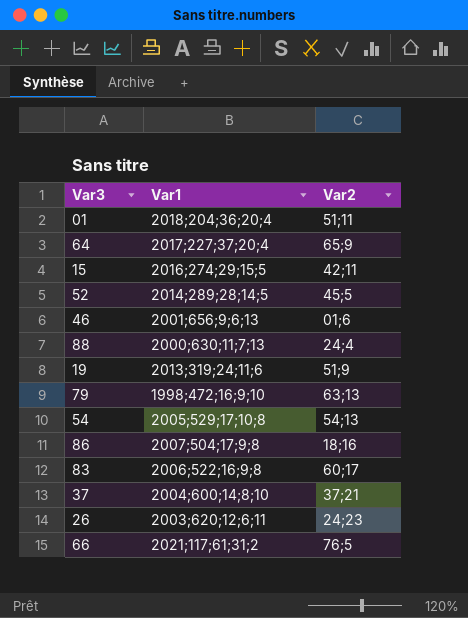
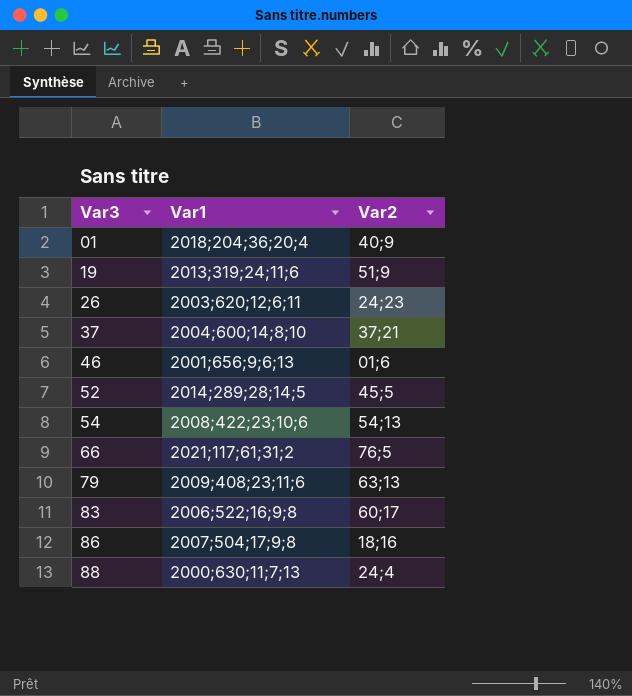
row order: none -> Var3 ascending
row 64: 2017;227;37;20;4 | 65;9 -> none
row 15: 2016;274;29;15;5 | 42;11 -> none
01 | Var2: 51;11 -> 40;9
54 | Var1: 2005;529;17;10;8 -> 2008;422;23;10;6
79 | Var1: 1998;472;16;9;10 -> 2009;408;23;11;6

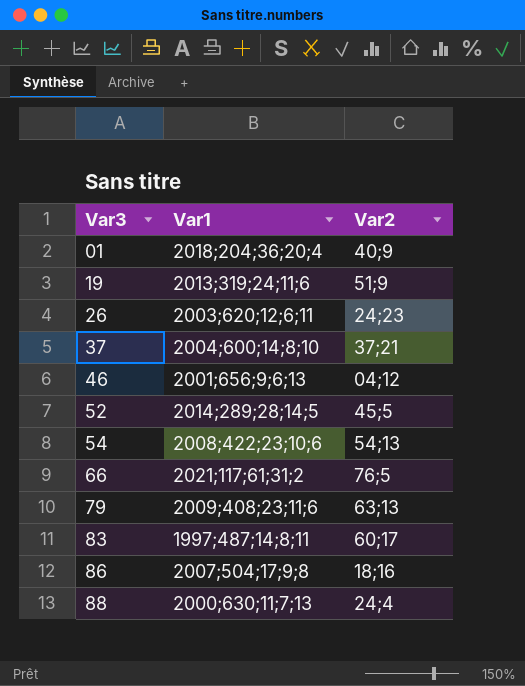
46 | Var2: 01;6 -> 04;12
83 | Var1: 2006;522;16;9;8 -> 1997;487;14;8;11

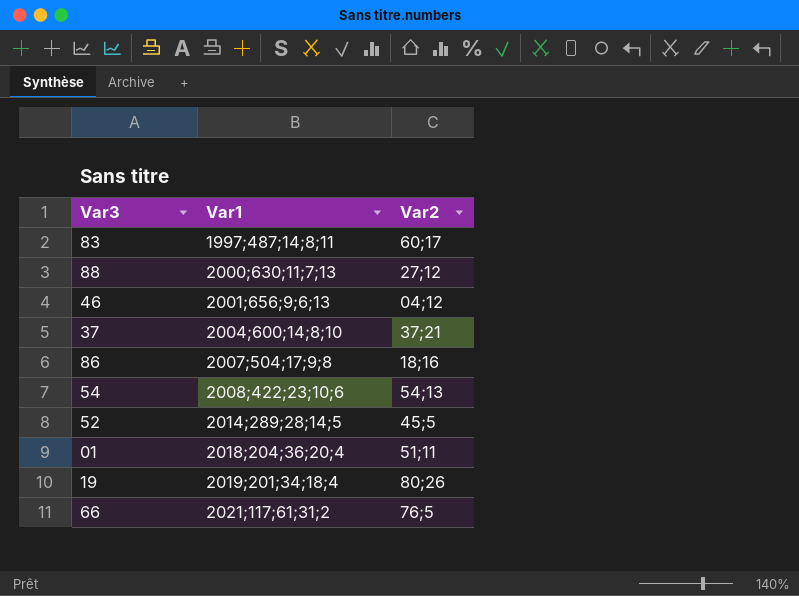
row order: Var3 ascending -> Var1 ascending
row 26: 2003;620;12;6;11 | 24;23 -> none
row 79: 2009;408;23;11;6 | 63;13 -> none
88 | Var2: 24;4 -> 27;12
01 | Var2: 40;9 -> 51;11
19 | Var1: 2013;319;24;11;6 -> 2019;201;34;18;4
19 | Var2: 51;9 -> 80;26

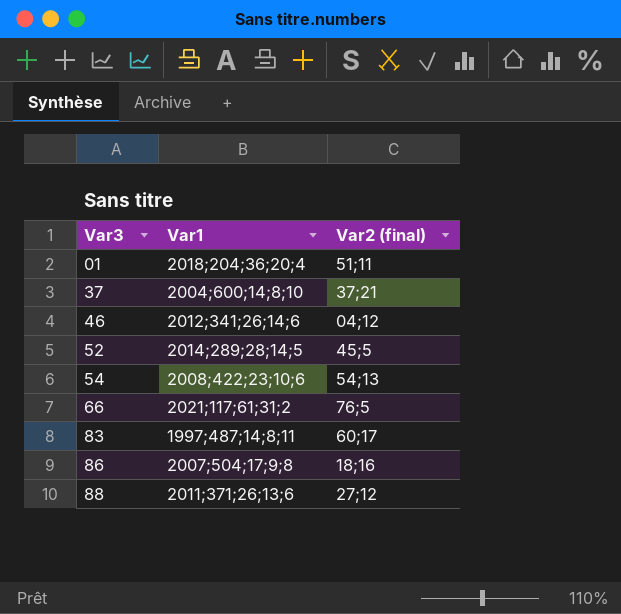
row order: Var1 ascending -> Var3 ascending
column name: Var2 -> Var2 (final)
row 19: 2019;201;34;18;4 | 80;26 -> none
46 | Var1: 2001;656;9;6;13 -> 2012;341;26;14;6
88 | Var1: 2000;630;11;7;13 -> 2011;371;26;13;6

